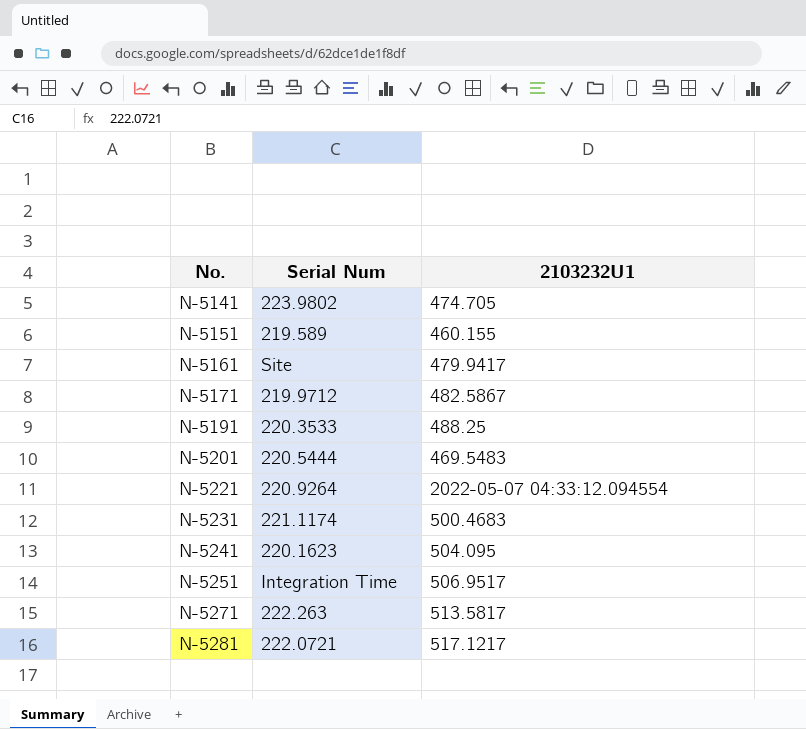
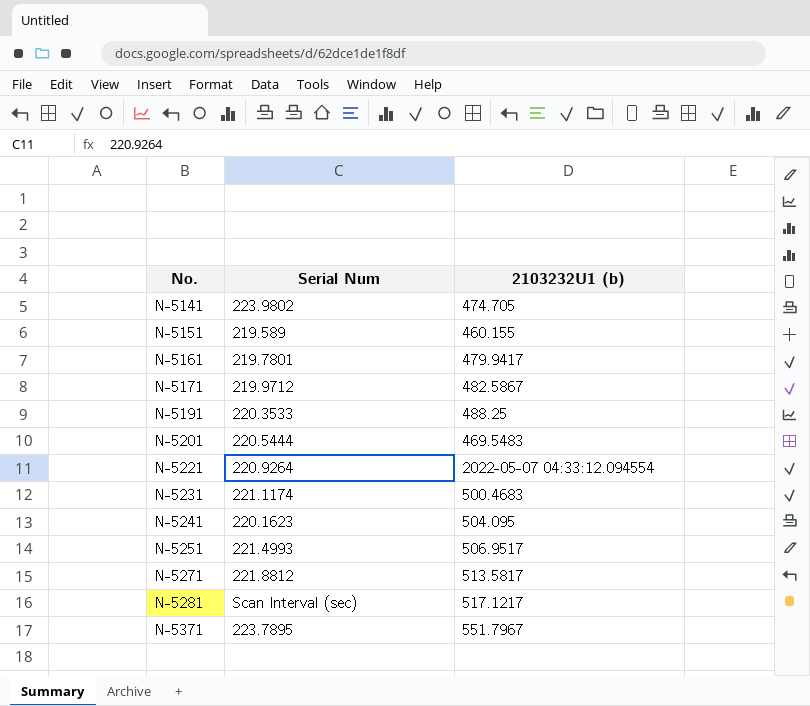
column name: 2103232U1 -> 2103232U1 (b)
N-5161 | Serial Num: Site -> 219.7801
N-5251 | Serial Num: Integration Time -> 221.4993
N-5271 | Serial Num: 222.263 -> 221.8812
N-5281 | Serial Num: 222.0721 -> Scan Interval (sec)
row N-5371: none -> 223.7895 | 551.7967

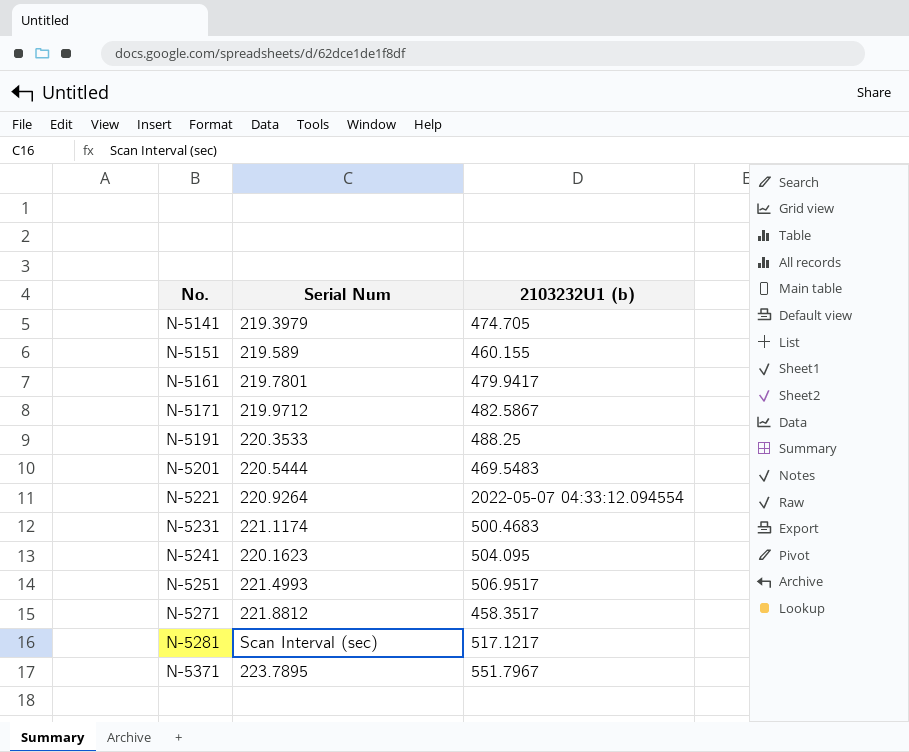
N-5141 | Serial Num: 223.9802 -> 219.3979
N-5271 | 2103232U1 (b): 513.5817 -> 458.3517

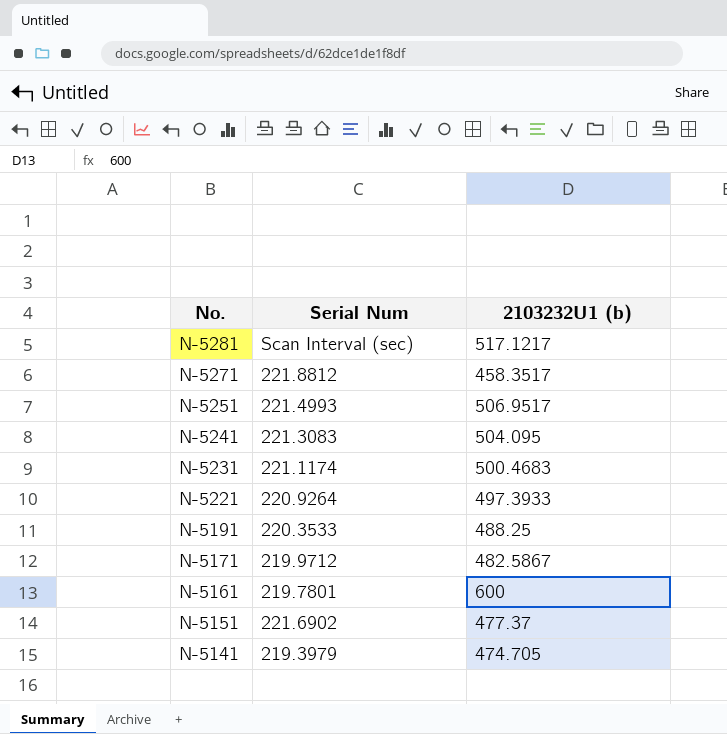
row order: No. ascending -> No. descending
row N-5201: 220.5444 | 469.5483 -> none
row N-5371: 223.7895 | 551.7967 -> none
N-5241 | Serial Num: 220.1623 -> 221.3083
N-5221 | 2103232U1 (b): 2022-05-07 04:33:12.094554 -> 497.3933
N-5161 | 2103232U1 (b): 479.9417 -> 600
N-5151 | Serial Num: 219.589 -> 221.6902
N-5151 | 2103232U1 (b): 460.155 -> 477.37

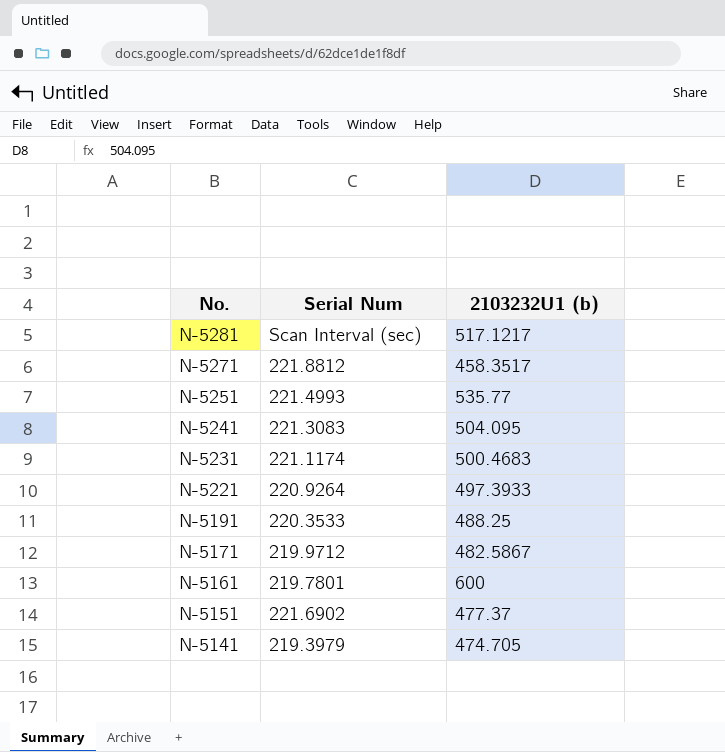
N-5251 | 2103232U1 (b): 506.9517 -> 535.77

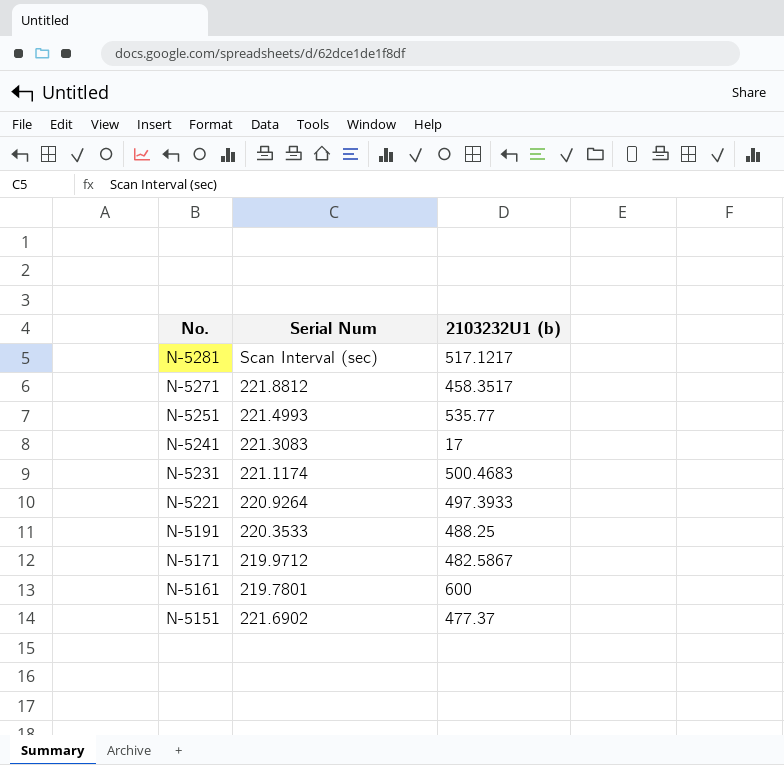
row N-5141: 219.3979 | 474.705 -> none
N-5241 | 2103232U1 (b): 504.095 -> 17

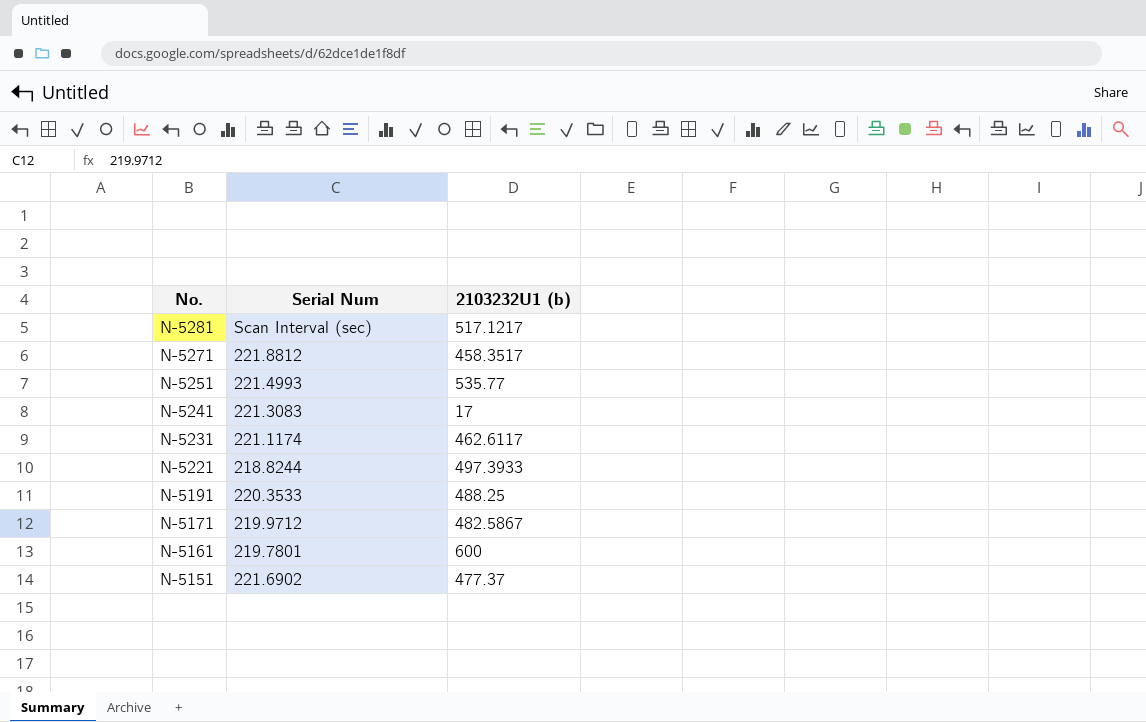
N-5231 | 2103232U1 (b): 500.4683 -> 462.6117
N-5221 | Serial Num: 220.9264 -> 218.8244

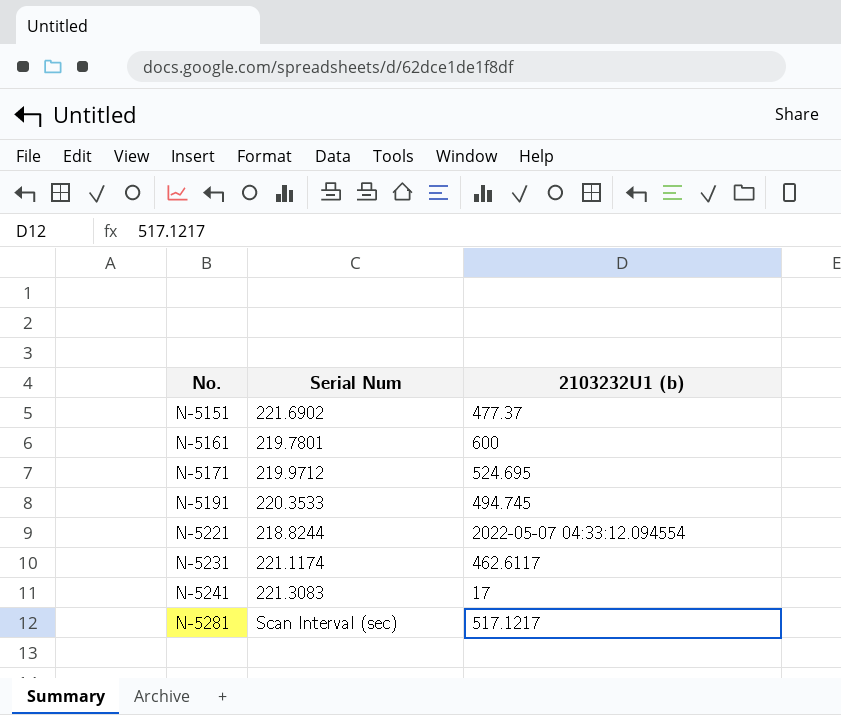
row order: No. descending -> No. ascending
row N-5271: 221.8812 | 458.3517 -> none
row N-5251: 221.4993 | 535.77 -> none
N-5171 | 2103232U1 (b): 482.5867 -> 524.695
N-5191 | 2103232U1 (b): 488.25 -> 494.745
N-5221 | 2103232U1 (b): 497.3933 -> 2022-05-07 04:33:12.094554

